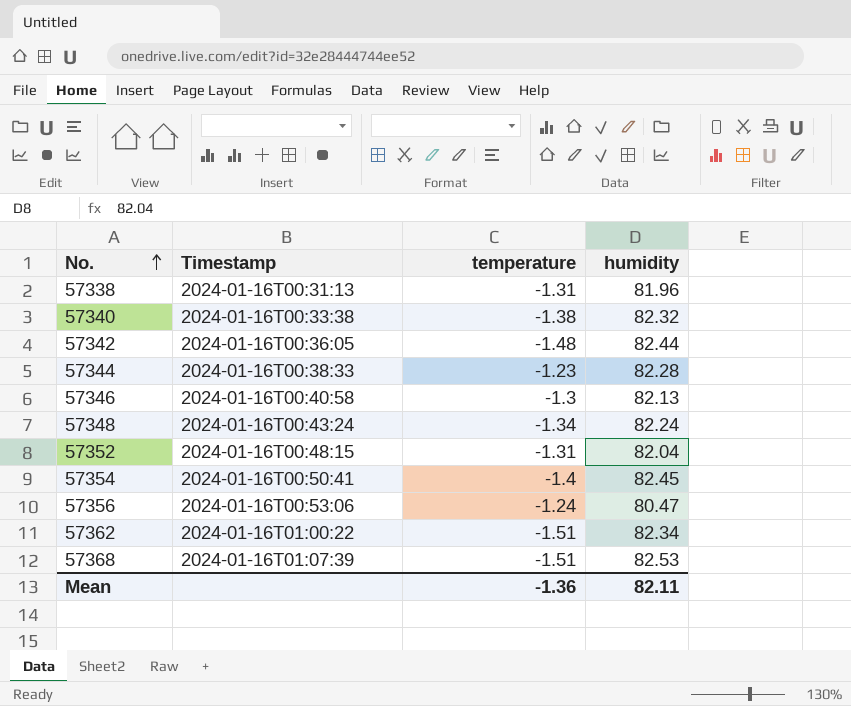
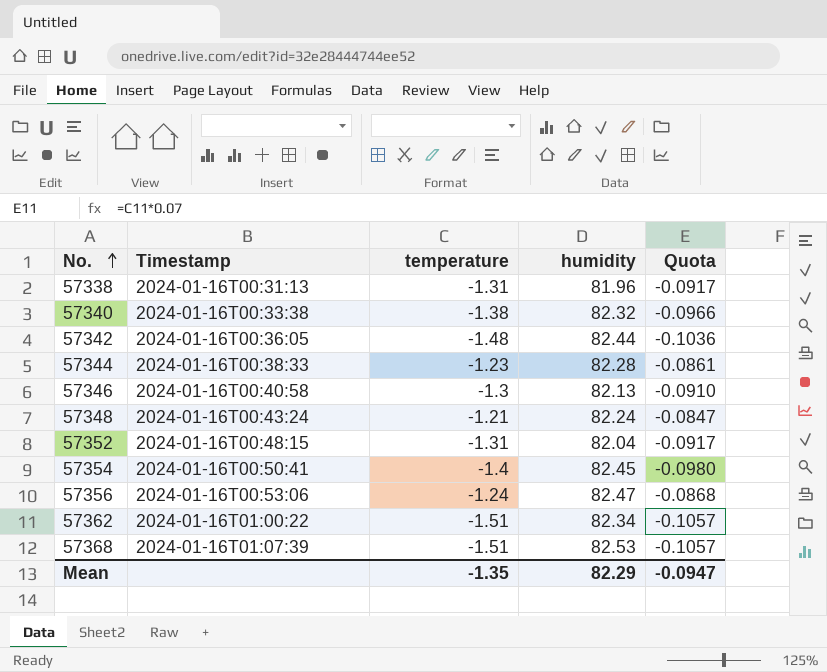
column Quota | formula: none -> [temperature] * 0.07
57348 | temperature: -1.34 -> -1.21
57356 | humidity: 80.47 -> 82.47
Mean | temperature: -1.36 -> -1.35
Mean | humidity: 82.11 -> 82.29

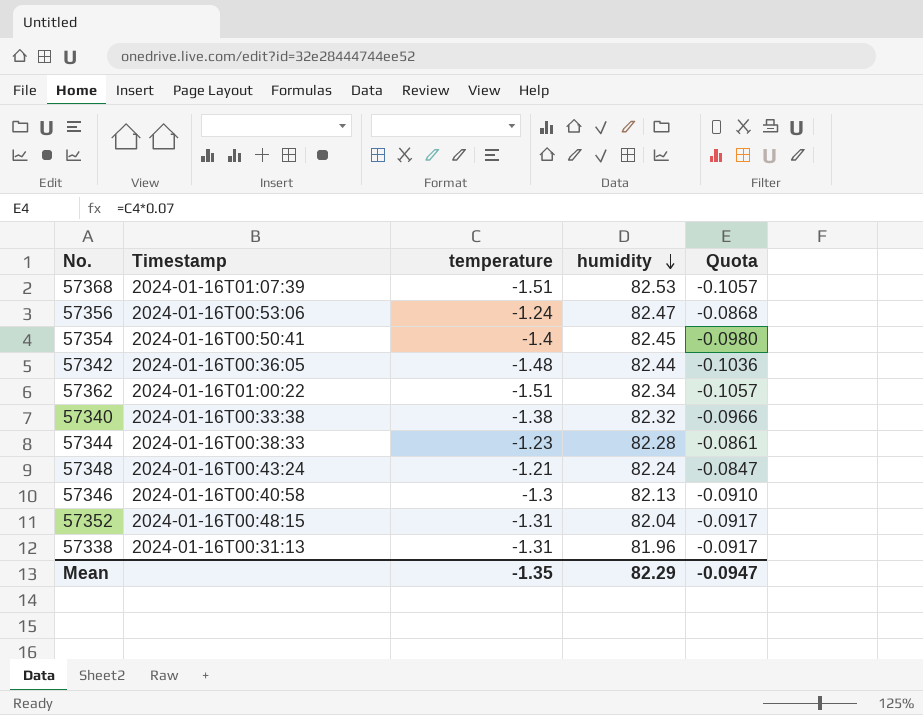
row order: No. ascending -> humidity descending

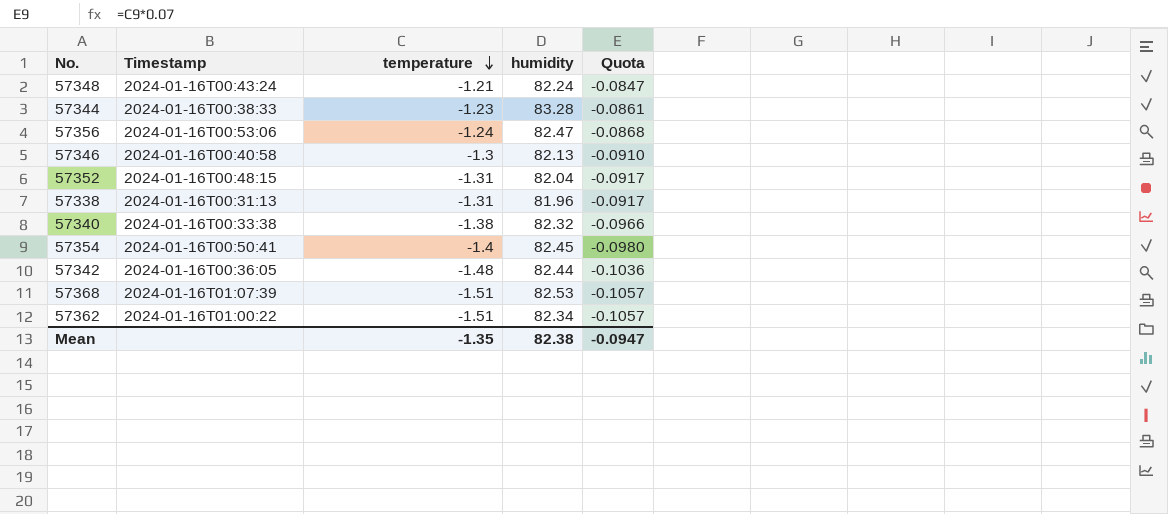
row order: humidity descending -> temperature descending
57344 | humidity: 82.28 -> 83.28
Mean | humidity: 82.29 -> 82.38

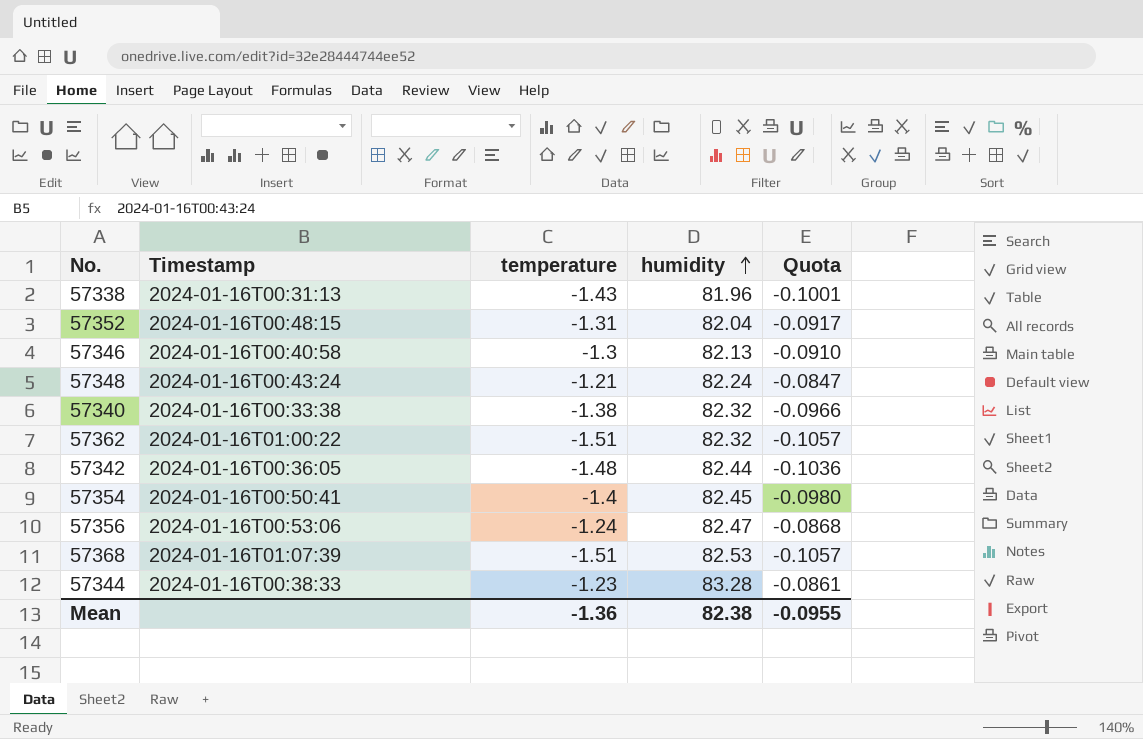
row order: temperature descending -> humidity ascending
57338 | temperature: -1.31 -> -1.43
57338 | Quota: -0.0917 -> -0.1001
57362 | humidity: 82.34 -> 82.32
Mean | temperature: -1.35 -> -1.36
Mean | Quota: -0.0947 -> -0.0955

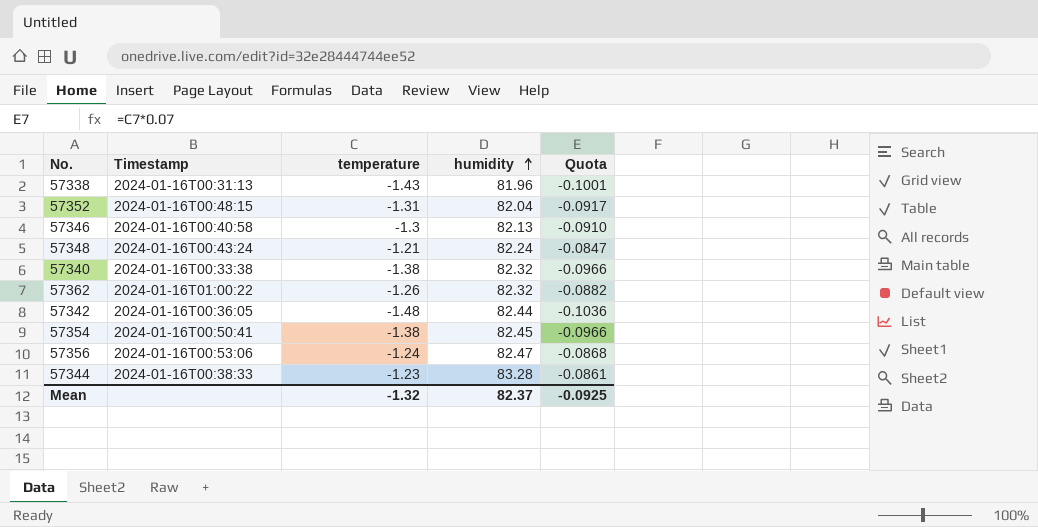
row 57368: 2024-01-16T01:07:39 | -1.51 | 82.53 | -0.1057 -> none
57362 | temperature: -1.51 -> -1.26
57362 | Quota: -0.1057 -> -0.0882
57354 | temperature: -1.4 -> -1.38
57354 | Quota: -0.0980 -> -0.0966
Mean | temperature: -1.36 -> -1.32
Mean | humidity: 82.38 -> 82.37
Mean | Quota: -0.0955 -> -0.0925

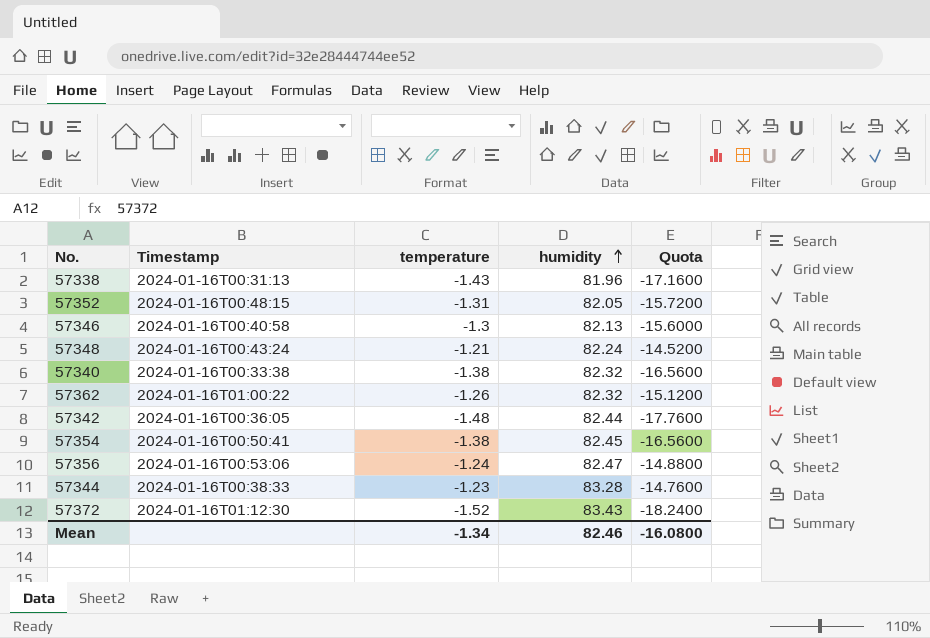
column Quota | formula: [temperature] * 0.07 -> [temperature] * 12
57352 | humidity: 82.04 -> 82.05
row 57372: none -> 2024-01-16T01:12:30 | -1.52 | 83.43 | -18.2400
Mean | temperature: -1.32 -> -1.34
Mean | humidity: 82.37 -> 82.46
Mean | Quota: -0.0925 -> -16.0800

